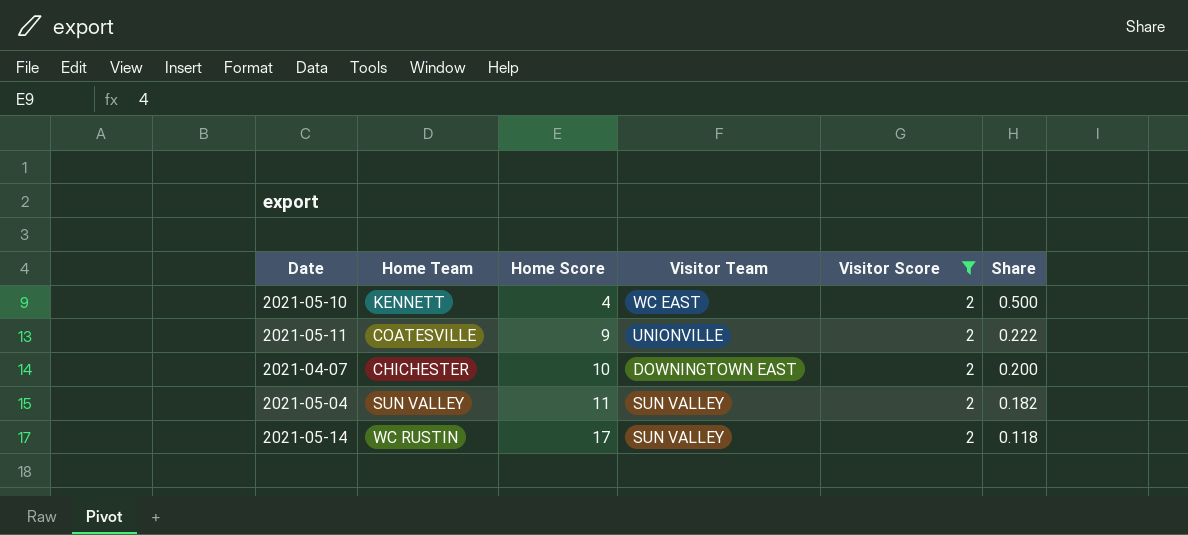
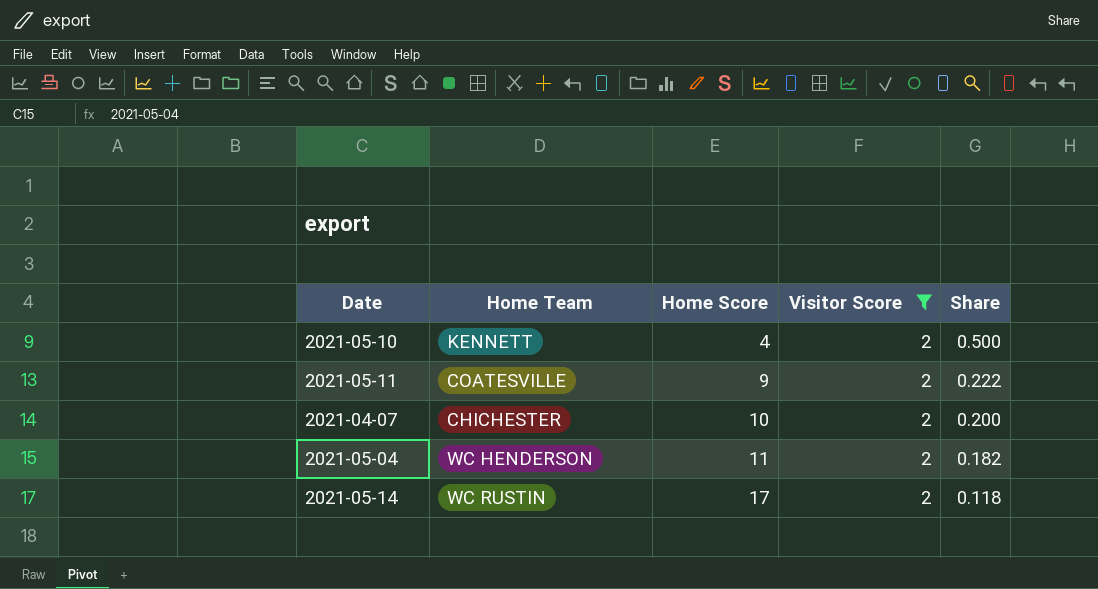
column Visitor Team | position: 4 -> none
2021-05-04 | Home Team: SUN VALLEY -> WC HENDERSON

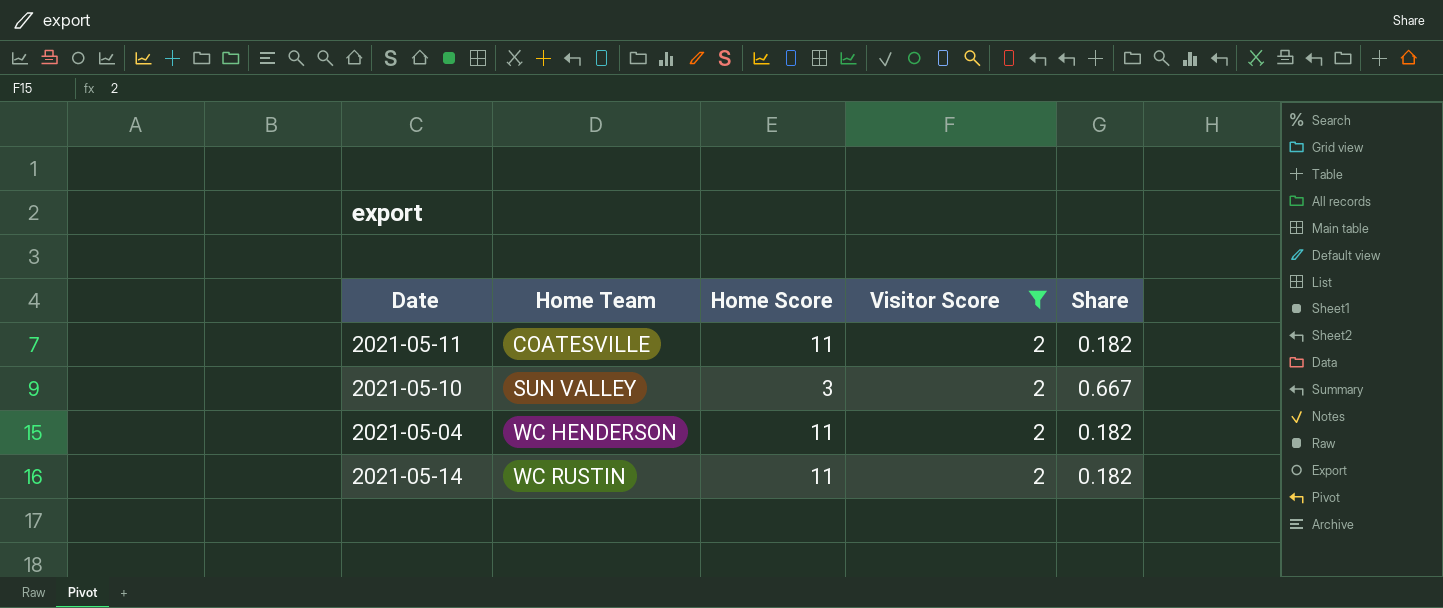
row order: Home Score ascending -> Home Team ascending
row 2021-04-07: CHICHESTER | 10 | 2 | 0.200 -> none
2021-05-11 | Home Score: 9 -> 11
2021-05-11 | Share: 0.222 -> 0.182
2021-05-10 | Home Team: KENNETT -> SUN VALLEY
2021-05-10 | Home Score: 4 -> 3
2021-05-10 | Share: 0.500 -> 0.667
2021-05-14 | Home Score: 17 -> 11
2021-05-14 | Share: 0.118 -> 0.182

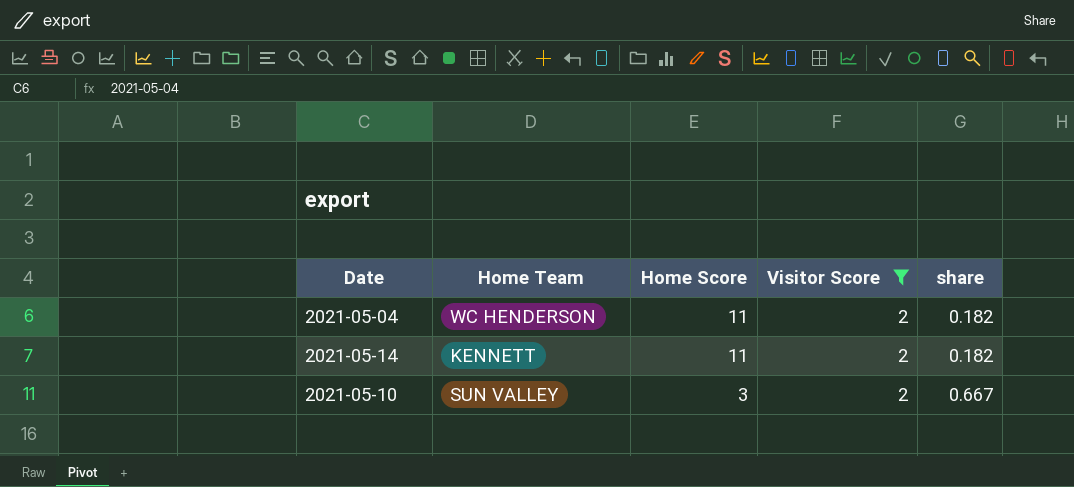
row order: Home Team ascending -> Home Score descending
column name: Share -> share
row 2021-05-11: COATESVILLE | 11 | 2 | 0.182 -> none
2021-05-14 | Home Team: WC RUSTIN -> KENNETT

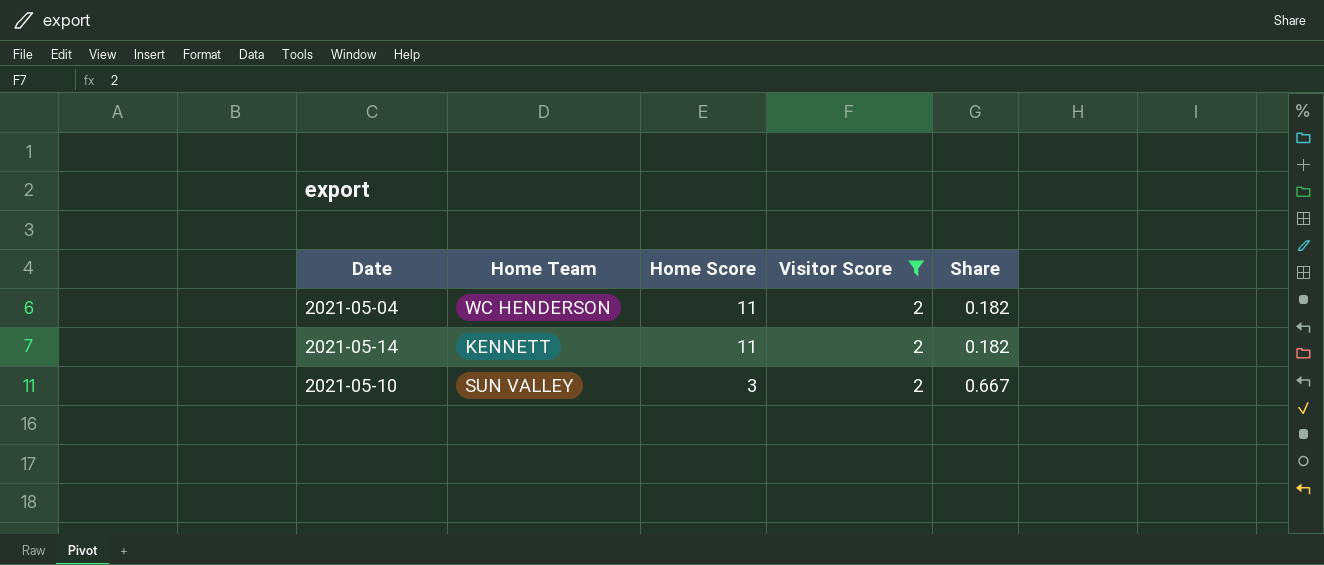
column name: share -> Share

